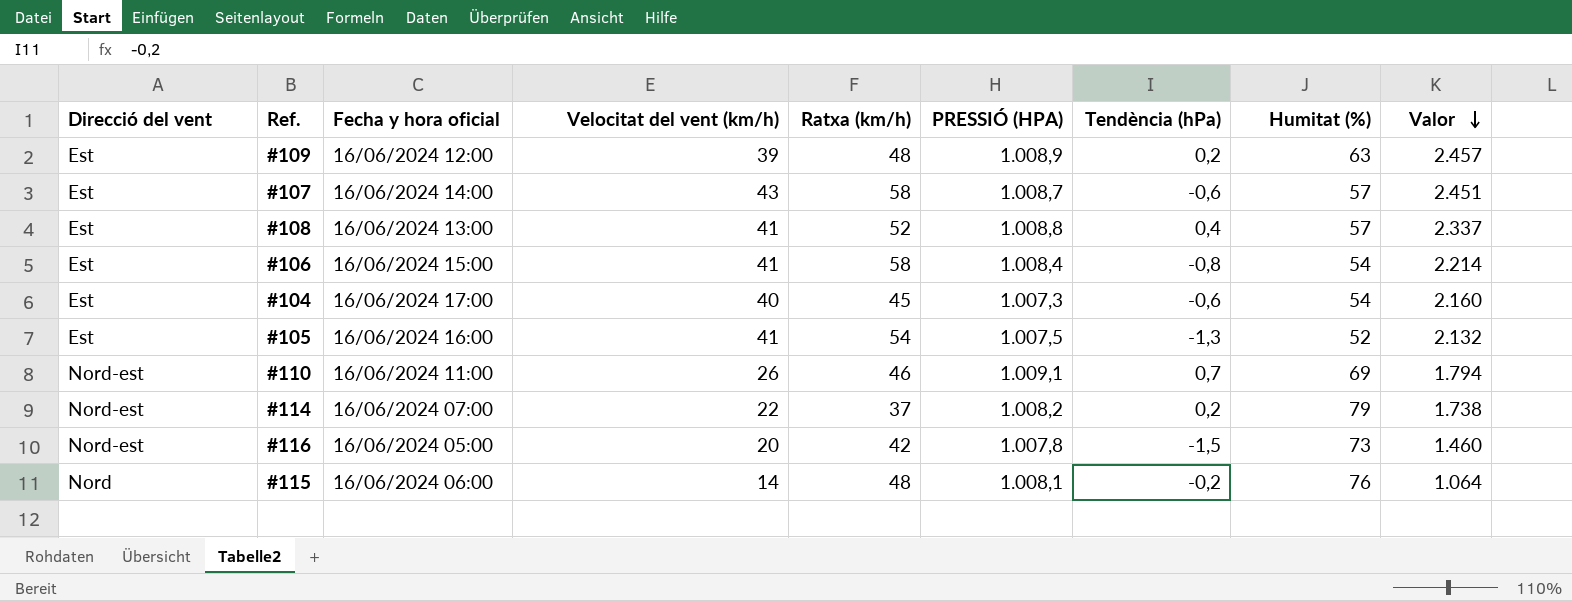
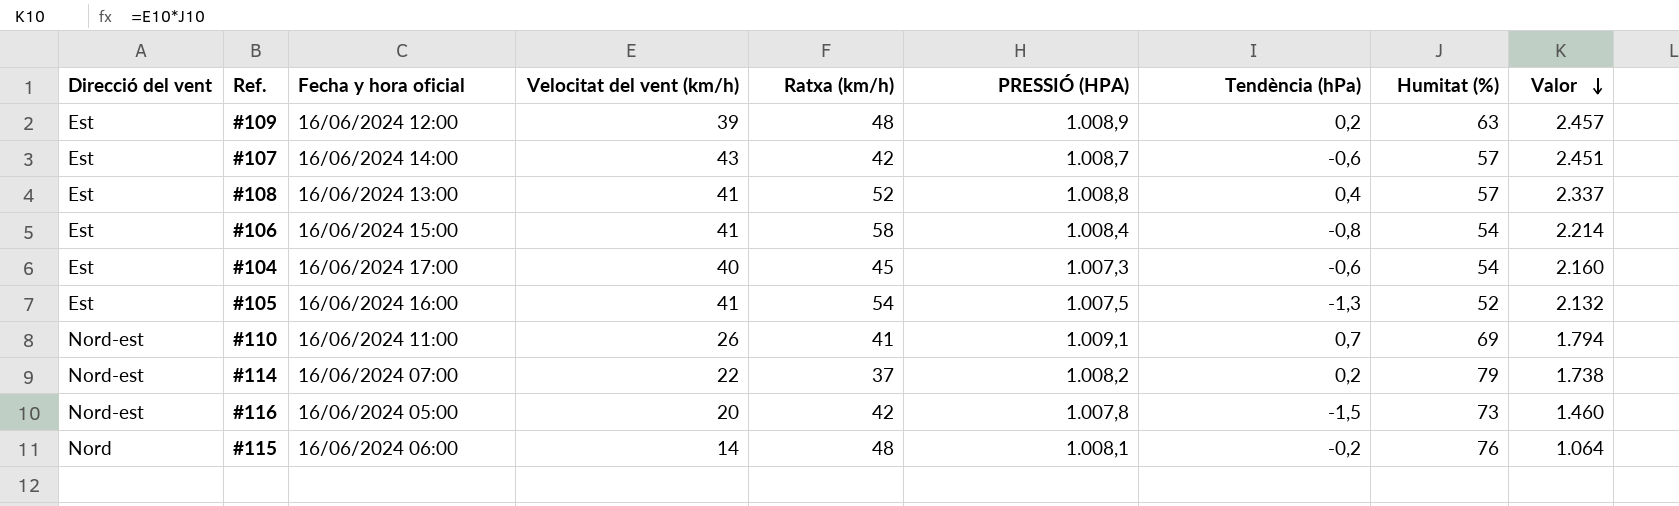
#107 | Ratxa (km/h): 58 -> 42
#110 | Ratxa (km/h): 46 -> 41

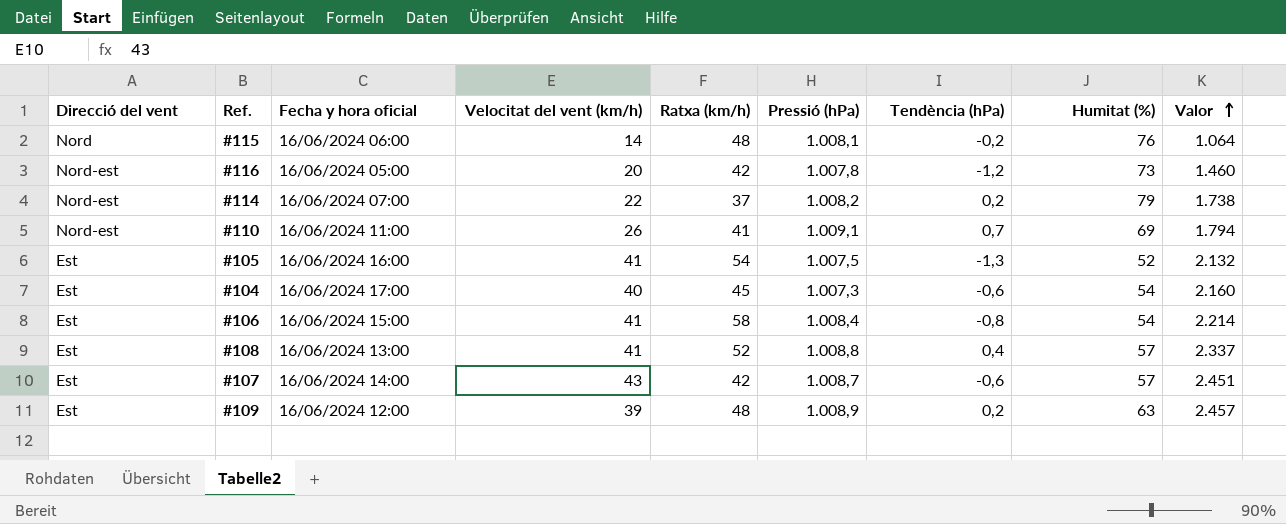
row order: Valor descending -> Valor ascending
column name: PRESSIÓ (HPA) -> Pressió (hPa)
#116 | Tendència (hPa): -1,5 -> -1,2

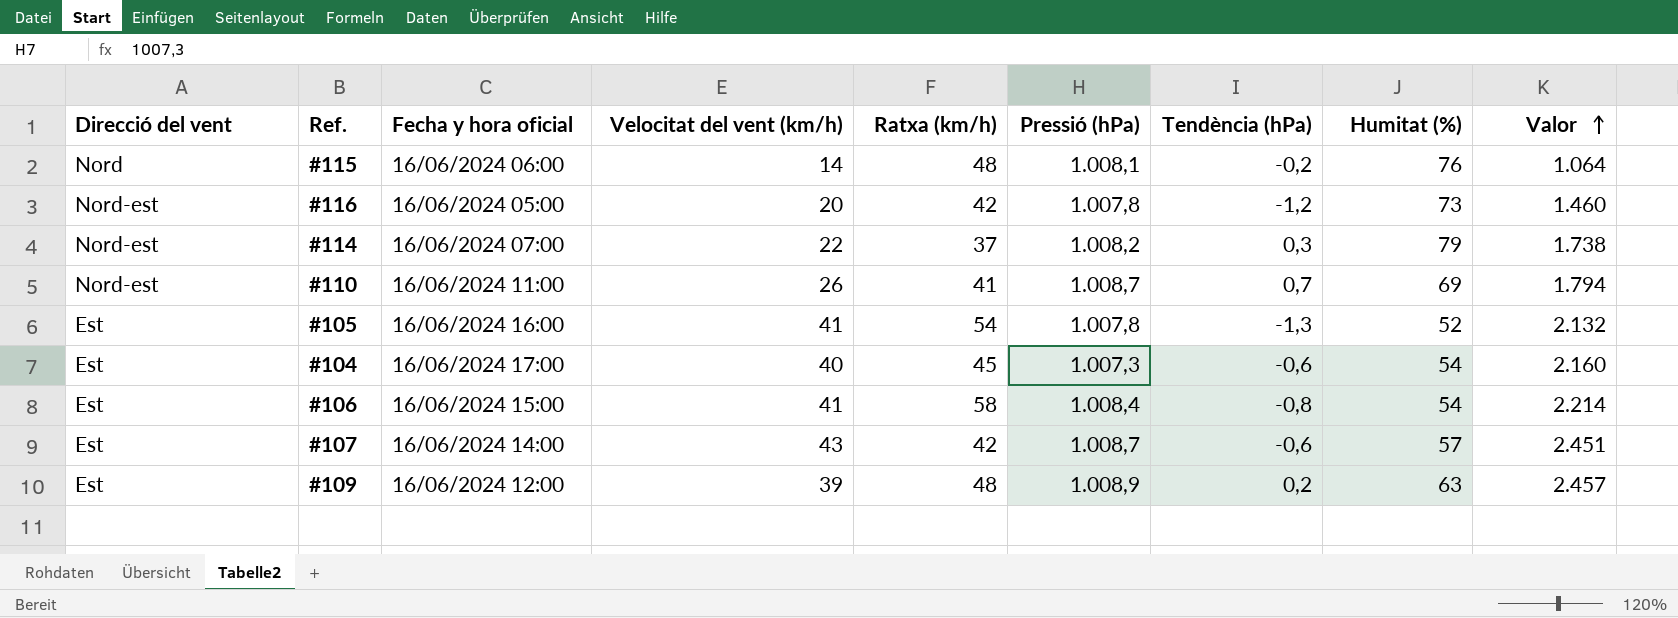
row #108: Est | 16/06/2024 13:00 | 41 | 52 | 1.008,8 | 0,4 | 57 | 2.337 -> none
#114 | Tendència (hPa): 0,2 -> 0,3
#110 | Pressió (hPa): 1.009,1 -> 1.008,7
#105 | Pressió (hPa): 1.007,5 -> 1.007,8

